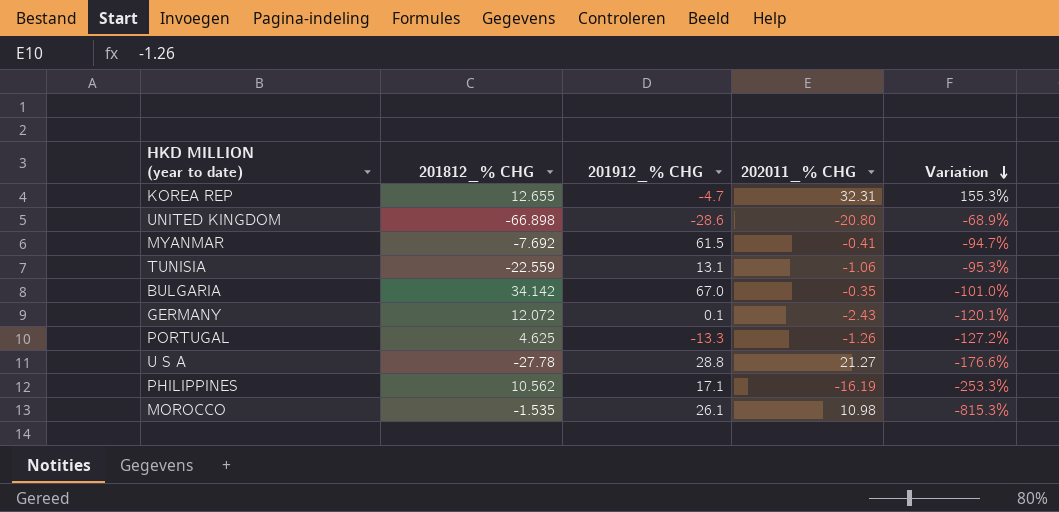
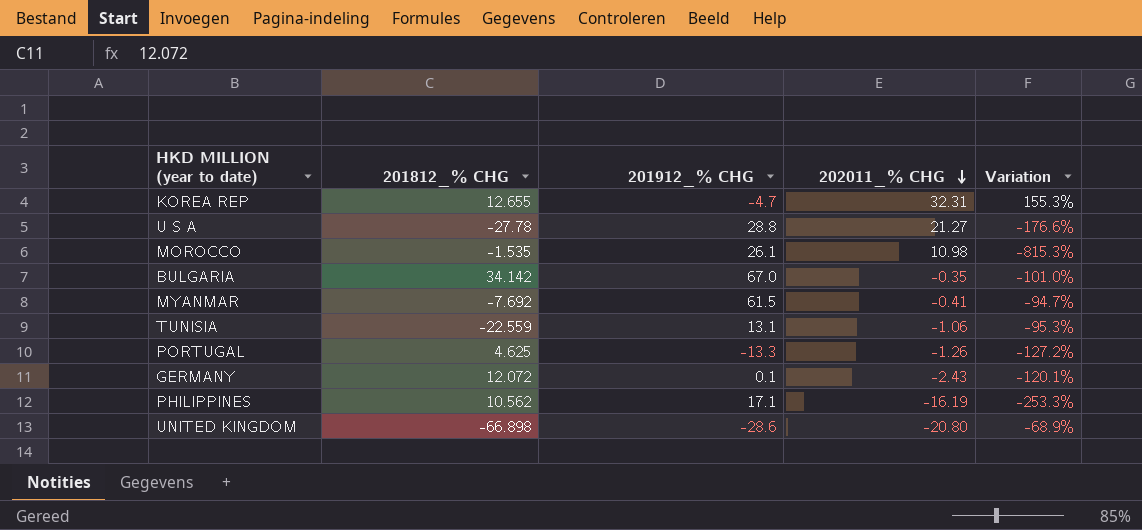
row order: Variation descending -> 202011_% CHG descending

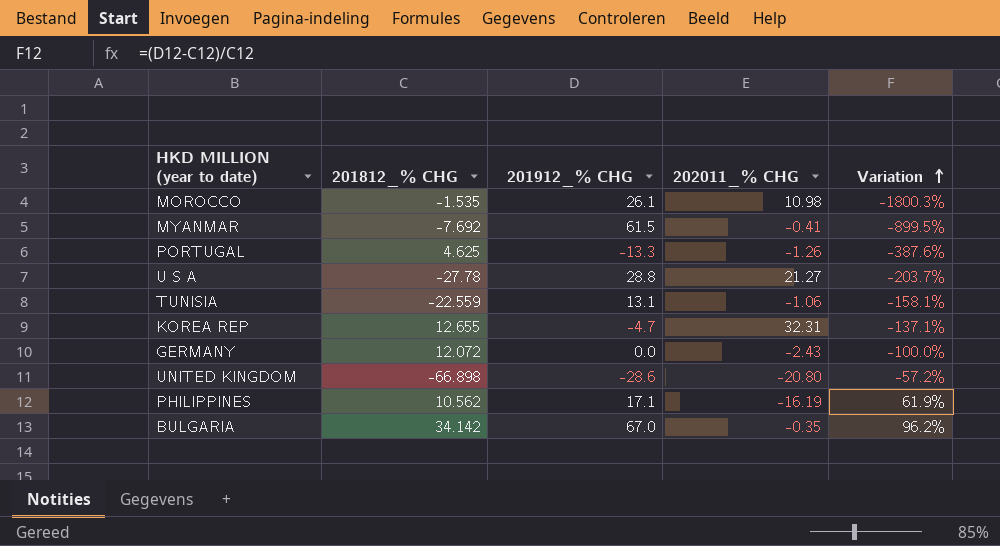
row order: 202011_% CHG descending -> Variation ascending
column Variation | formula: ([202011_% CHG] - [201812_% CHG]) / [201812_% CHG] -> ([201912_% CHG] - [201812_% CHG]) / [201812_% CHG]
GERMANY | 201912_% CHG: 0.1 -> 0.0

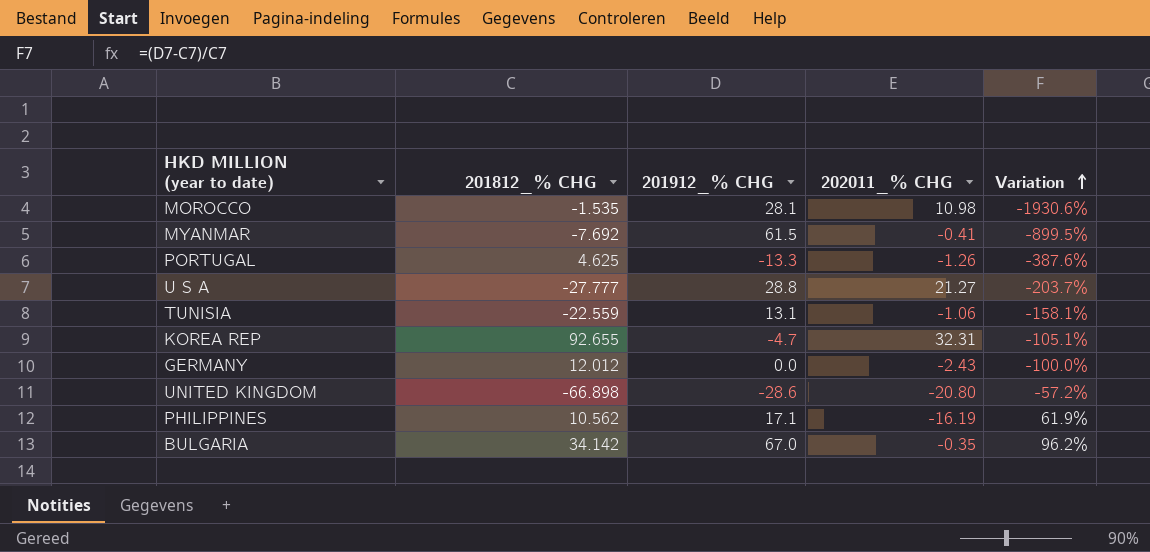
MOROCCO | 201912_% CHG: 26.1 -> 28.1
MOROCCO | Variation: -1800.3% -> -1930.6%
U S A | 201812_% CHG: -27.78 -> -27.777
KOREA REP | 201812_% CHG: 12.655 -> 92.655
KOREA REP | Variation: -137.1% -> -105.1%
GERMANY | 201812_% CHG: 12.072 -> 12.012

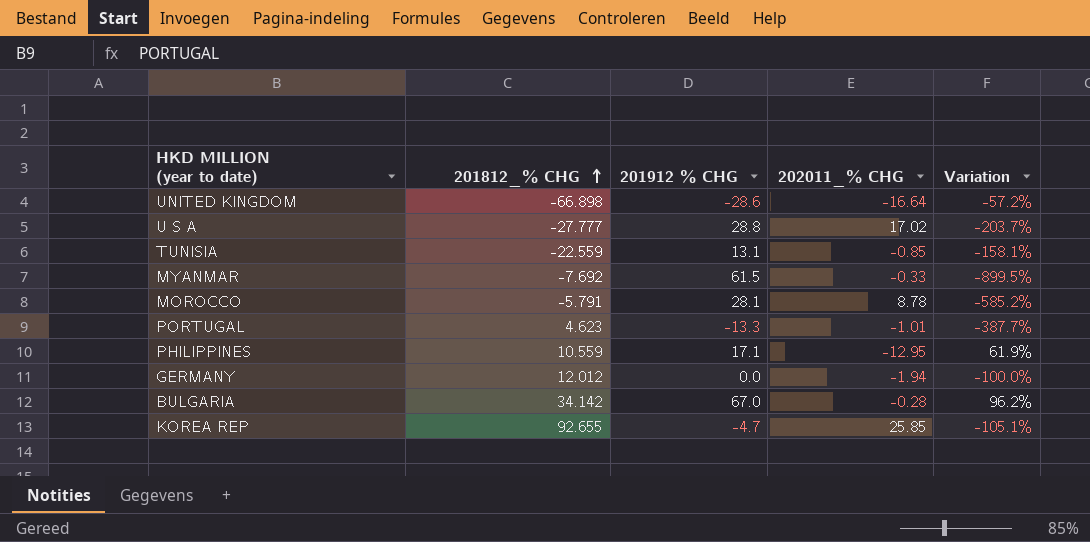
row order: Variation ascending -> 201812_% CHG ascending
column name: 201912_% CHG -> 201912 % CHG
UNITED KINGDOM | 202011_% CHG: -20.80 -> -16.64
U S A | 202011_% CHG: 21.27 -> 17.02
TUNISIA | 202011_% CHG: -1.06 -> -0.85
MYANMAR | 202011_% CHG: -0.41 -> -0.33
MOROCCO | 201812_% CHG: -1.535 -> -5.791
MOROCCO | 202011_% CHG: 10.98 -> 8.78
MOROCCO | Variation: -1930.6% -> -585.2%
PORTUGAL | 201812_% CHG: 4.625 -> 4.623
PORTUGAL | 202011_% CHG: -1.26 -> -1.01
PORTUGAL | Variation: -387.6% -> -387.7%
PHILIPPINES | 201812_% CHG: 10.562 -> 10.559
PHILIPPINES | 202011_% CHG: -16.19 -> -12.95
GERMANY | 202011_% CHG: -2.43 -> -1.94
BULGARIA | 202011_% CHG: -0.35 -> -0.28
KOREA REP | 202011_% CHG: 32.31 -> 25.85

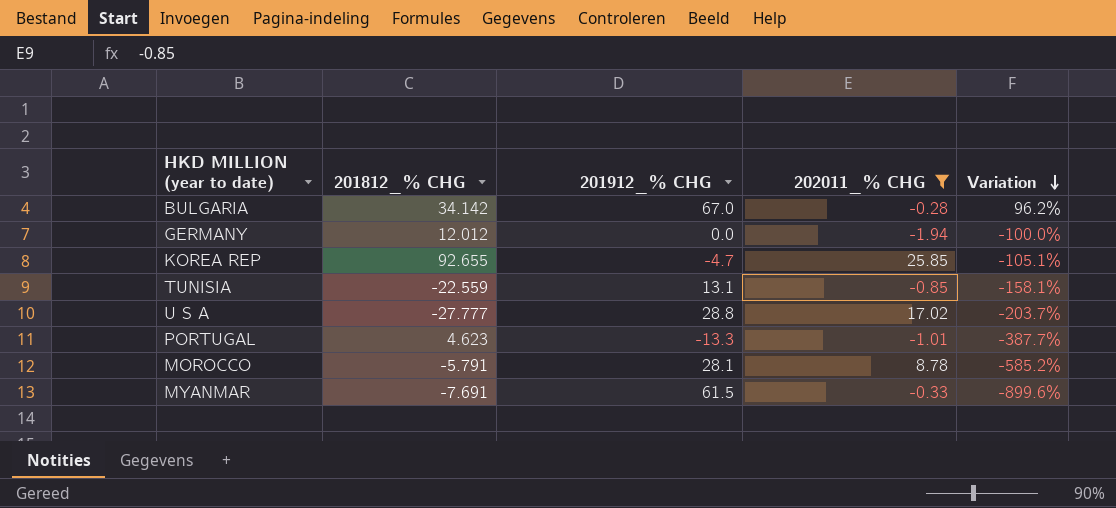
filter: none -> 202011_% CHG >= -1.94
row order: 201812_% CHG ascending -> Variation descending
column name: 201912 % CHG -> 201912_% CHG
MYANMAR | 201812_% CHG: -7.692 -> -7.691
MYANMAR | Variation: -899.5% -> -899.6%

